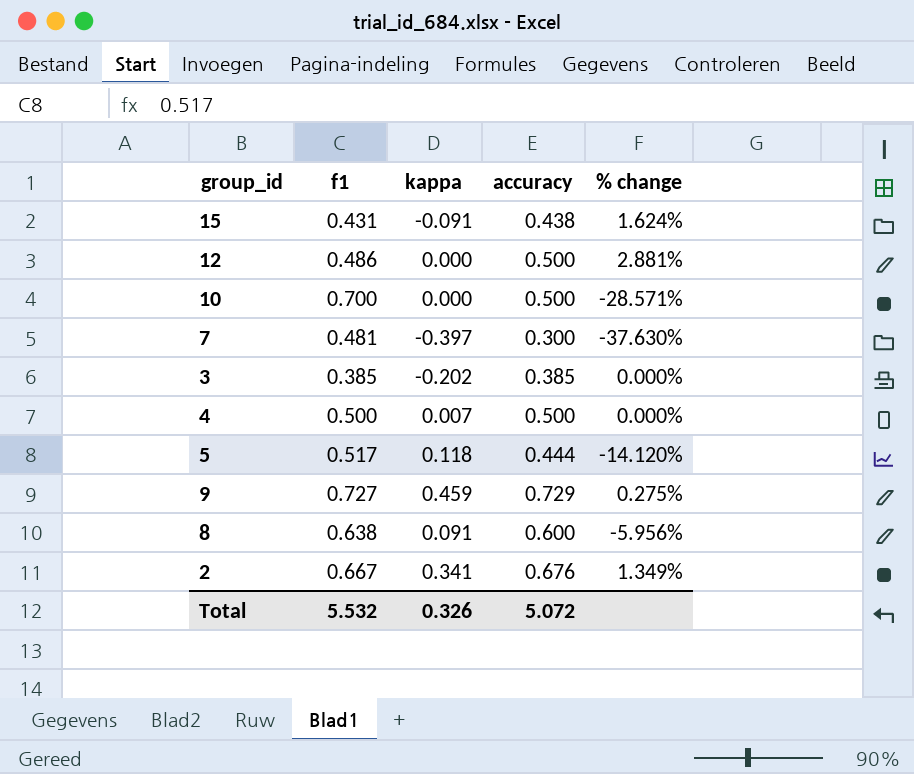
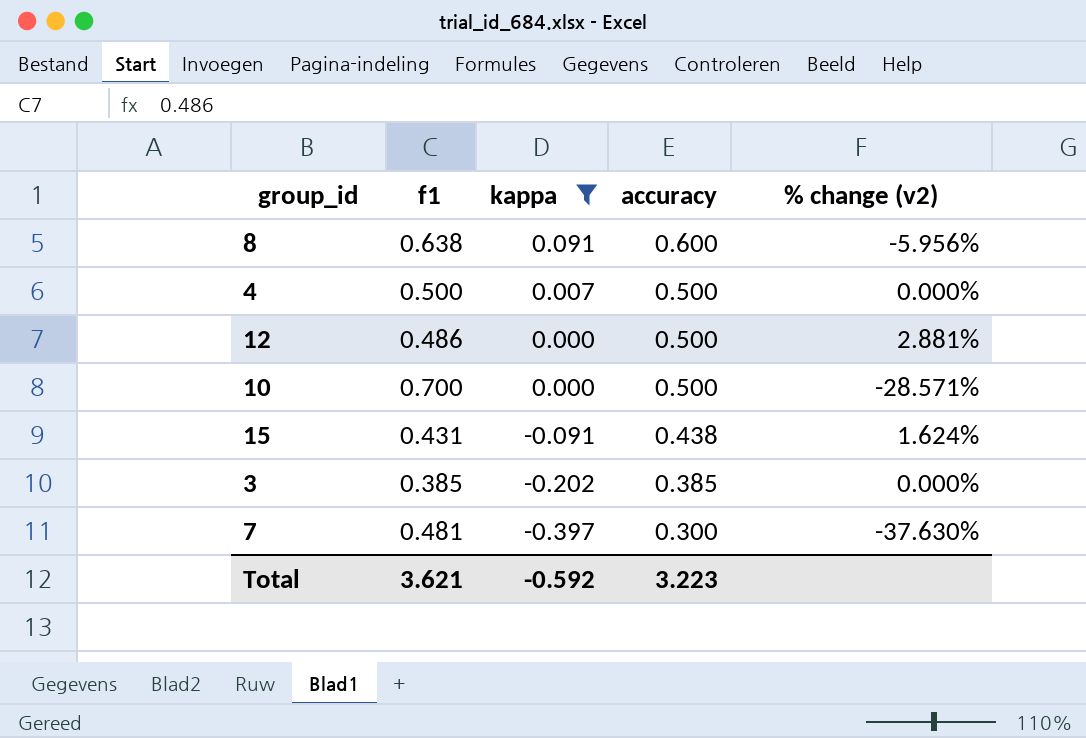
filter: none -> kappa <= 0.091
row order: none -> kappa descending
column name: % change -> % change (v2)
Total | f1: 5.532 -> 3.621
Total | kappa: 0.326 -> -0.592
Total | accuracy: 5.072 -> 3.223

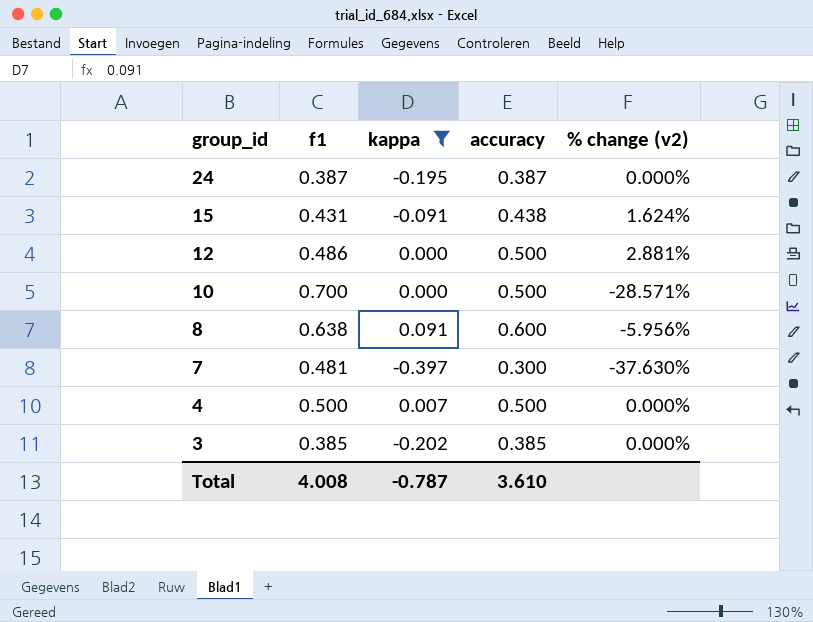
row order: kappa descending -> group_id descending
row 24: none -> 0.387 | -0.195 | 0.387 | 0.000%
Total | f1: 3.621 -> 4.008
Total | kappa: -0.592 -> -0.787
Total | accuracy: 3.223 -> 3.610

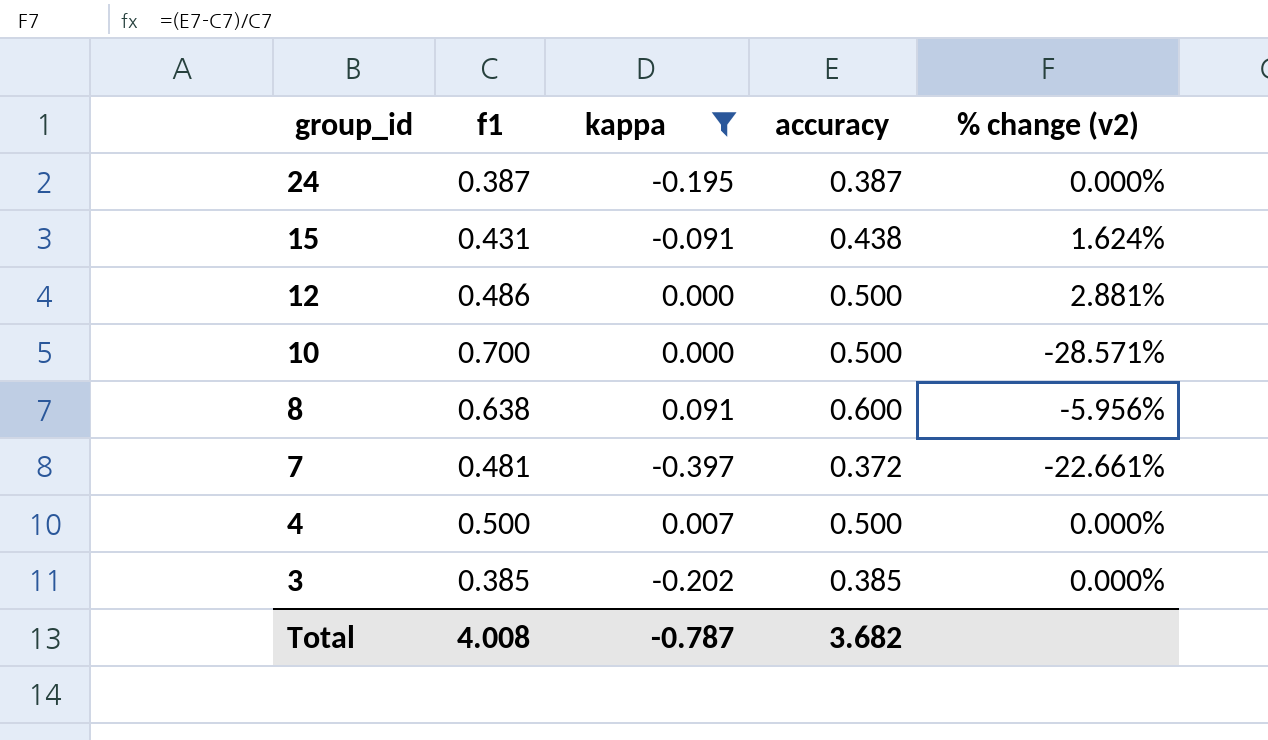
7 | accuracy: 0.300 -> 0.372
7 | % change (v2): -37.630% -> -22.661%
Total | accuracy: 3.610 -> 3.682

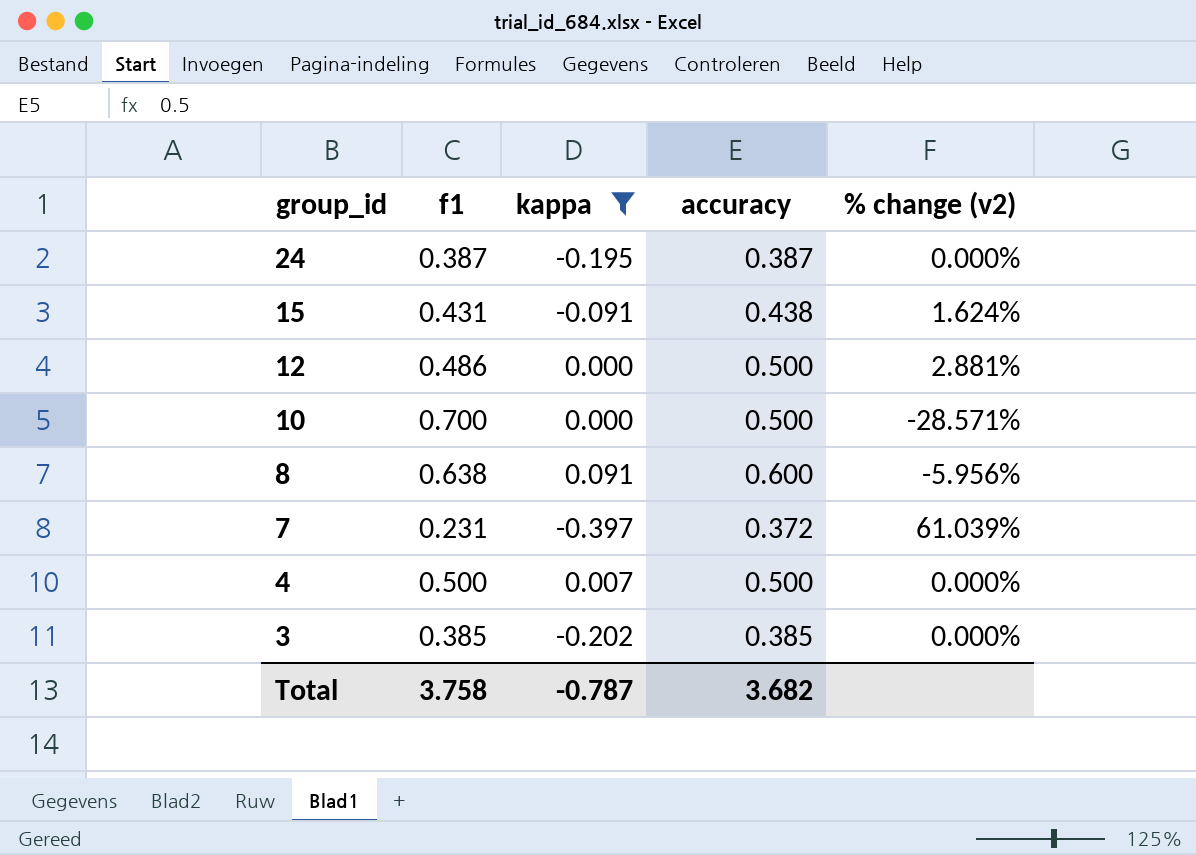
7 | f1: 0.481 -> 0.231
7 | % change (v2): -22.661% -> 61.039%
Total | f1: 4.008 -> 3.758

